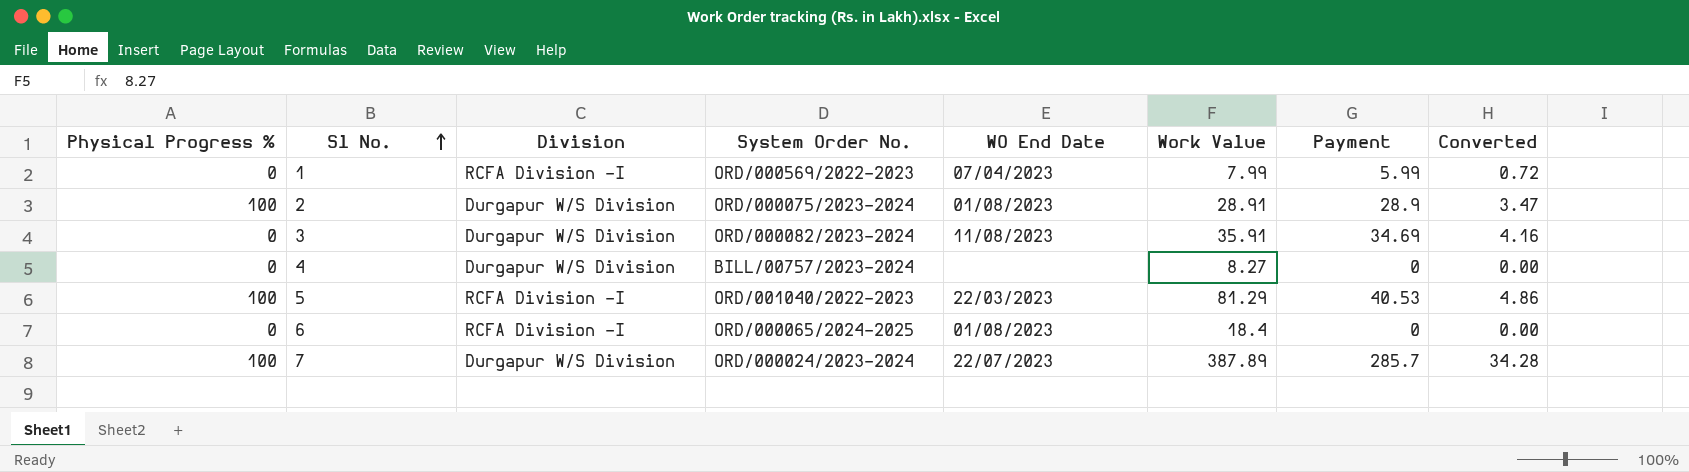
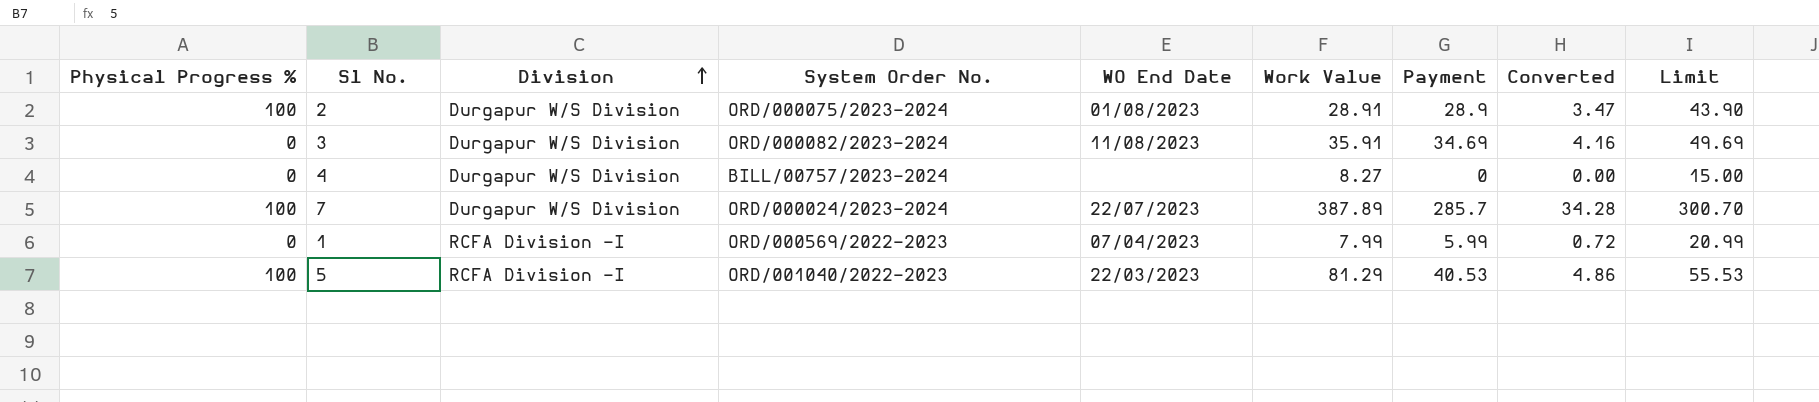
row order: Sl No. ascending -> Division ascending
column Limit | formula: none -> [Payment] + 15
row 6: 0 | RCFA Division -I | ORD/000065/2024-2025 | 01/08/2023 | 18.4 | 0 | 0.00 -> none

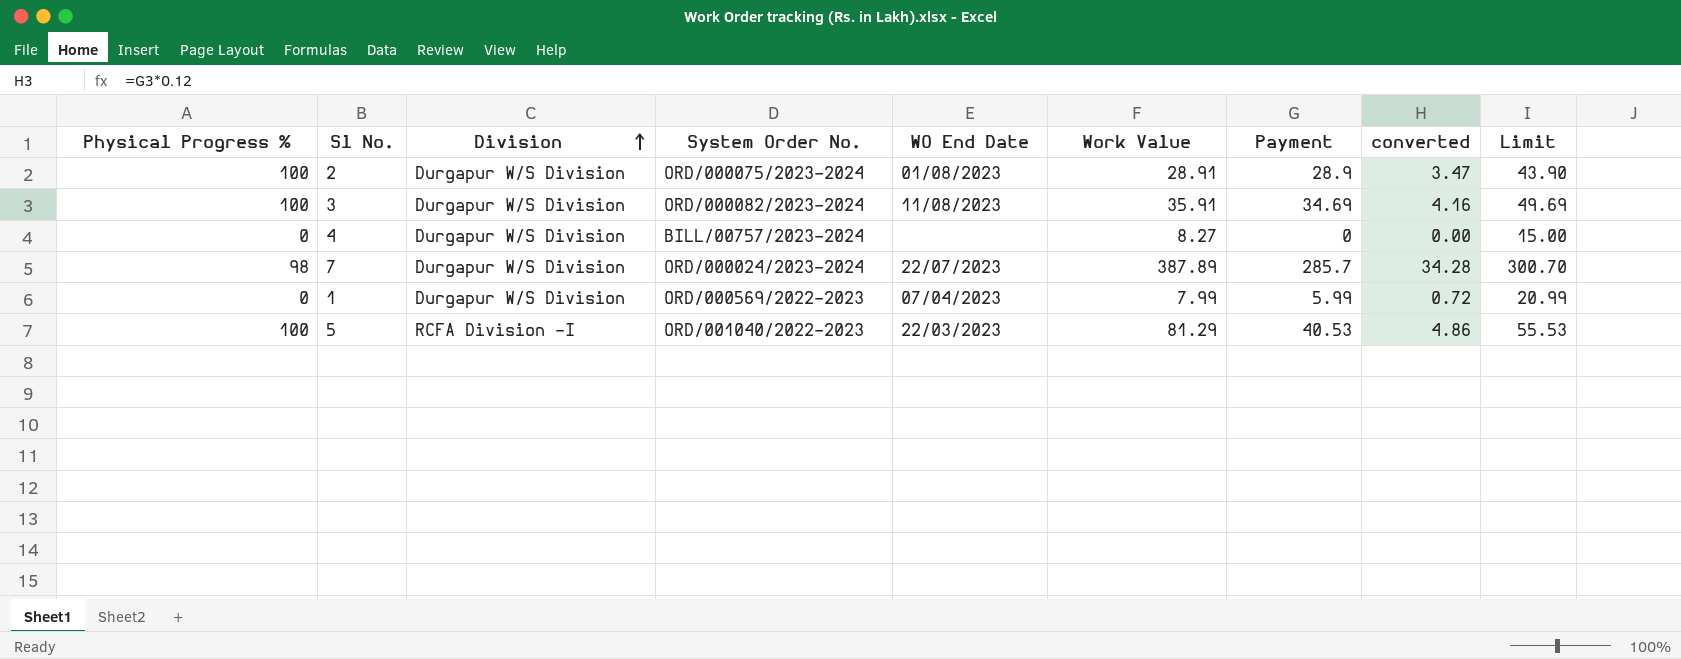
column name: Converted -> converted
3 | Physical Progress %: 0 -> 100
7 | Physical Progress %: 100 -> 98
1 | Division: RCFA Division -I -> Durgapur W/S Division

